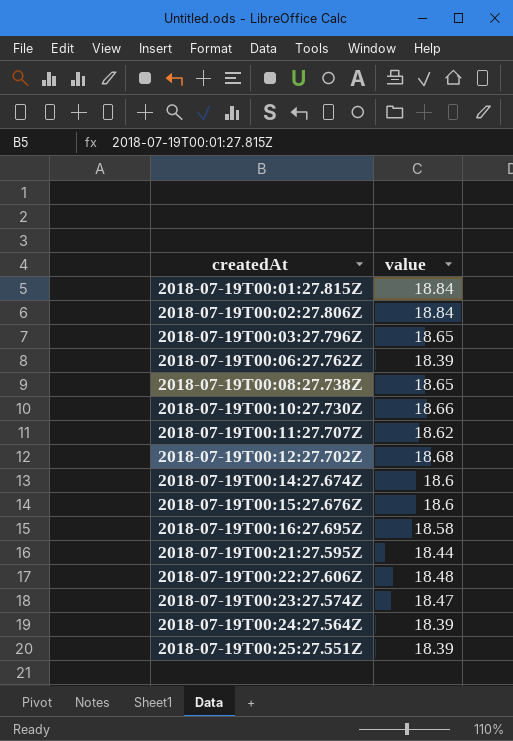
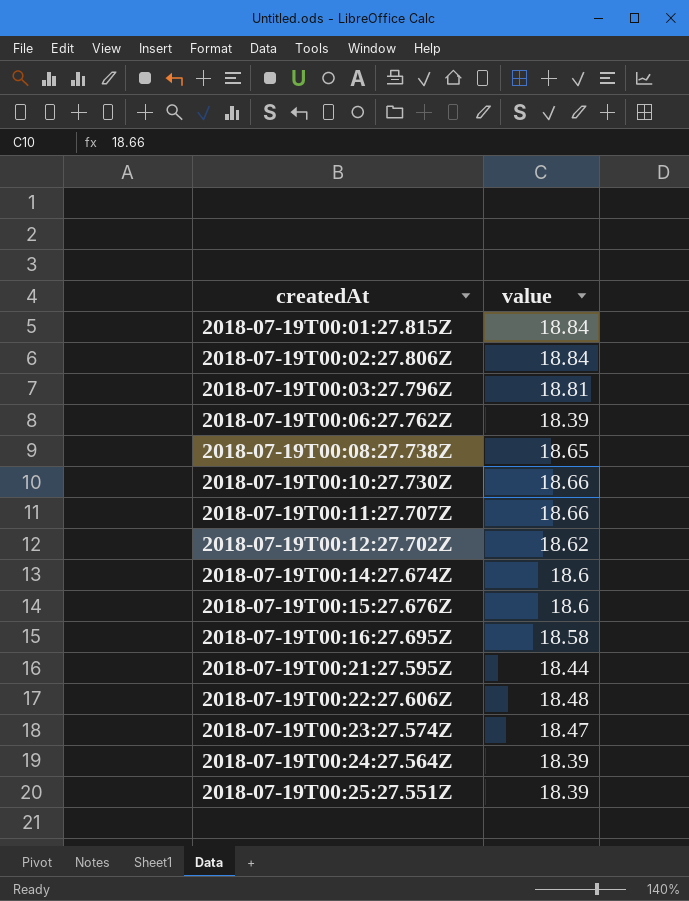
2018-07-19T00:03:27.796Z | value: 18.65 -> 18.81
2018-07-19T00:11:27.707Z | value: 18.62 -> 18.66
2018-07-19T00:12:27.702Z | value: 18.68 -> 18.62

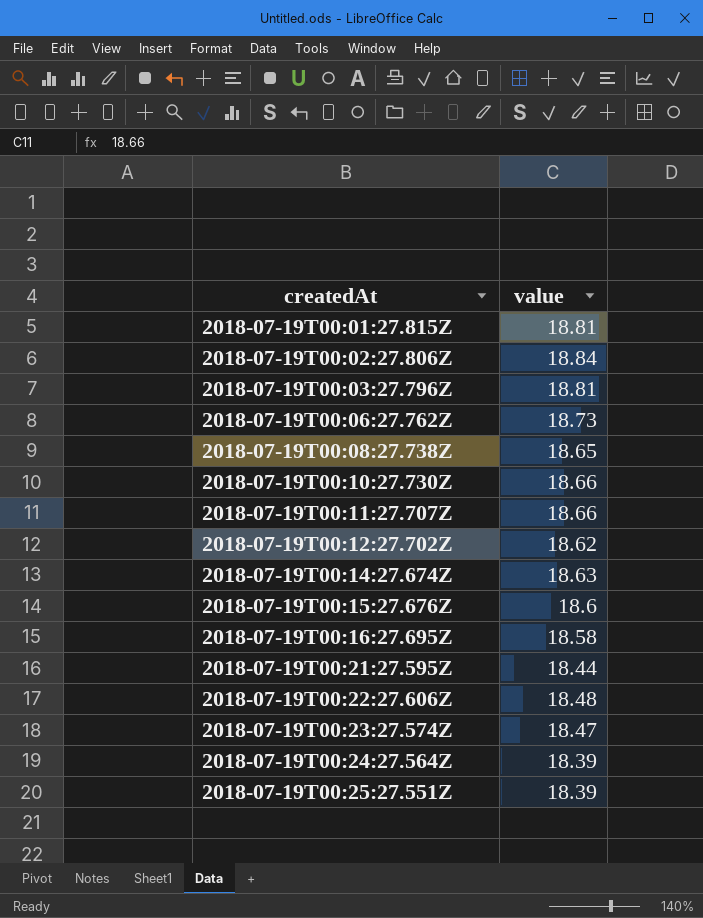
2018-07-19T00:01:27.815Z | value: 18.84 -> 18.81
2018-07-19T00:06:27.762Z | value: 18.39 -> 18.73
2018-07-19T00:14:27.674Z | value: 18.6 -> 18.63

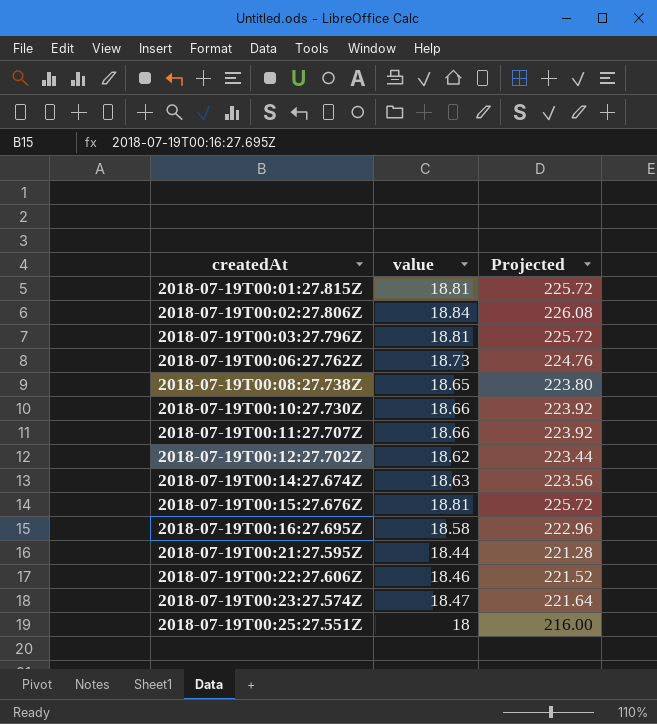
column Projected | formula: none -> [value] * 12
row 2018-07-19T00:24:27.564Z: 18.39 -> none
2018-07-19T00:15:27.676Z | value: 18.6 -> 18.81
2018-07-19T00:22:27.606Z | value: 18.48 -> 18.46
2018-07-19T00:25:27.551Z | value: 18.39 -> 18

